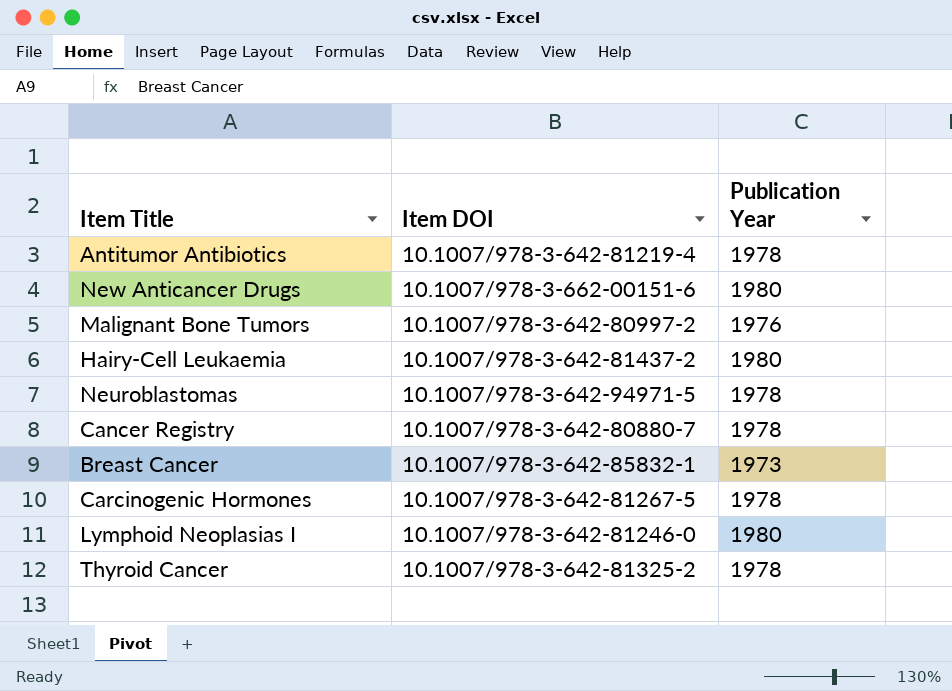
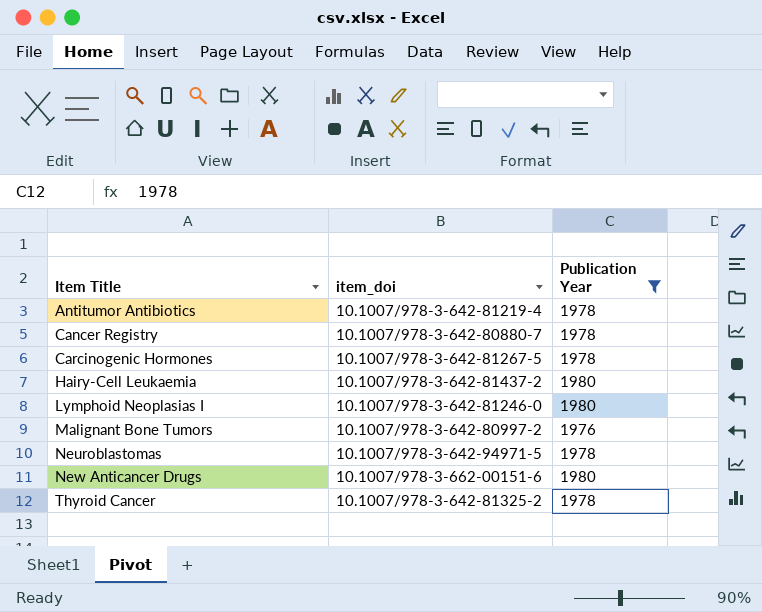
filter: none -> Publication Year != 1973
row order: none -> Item Title ascending
column name: Item DOI -> item_doi

